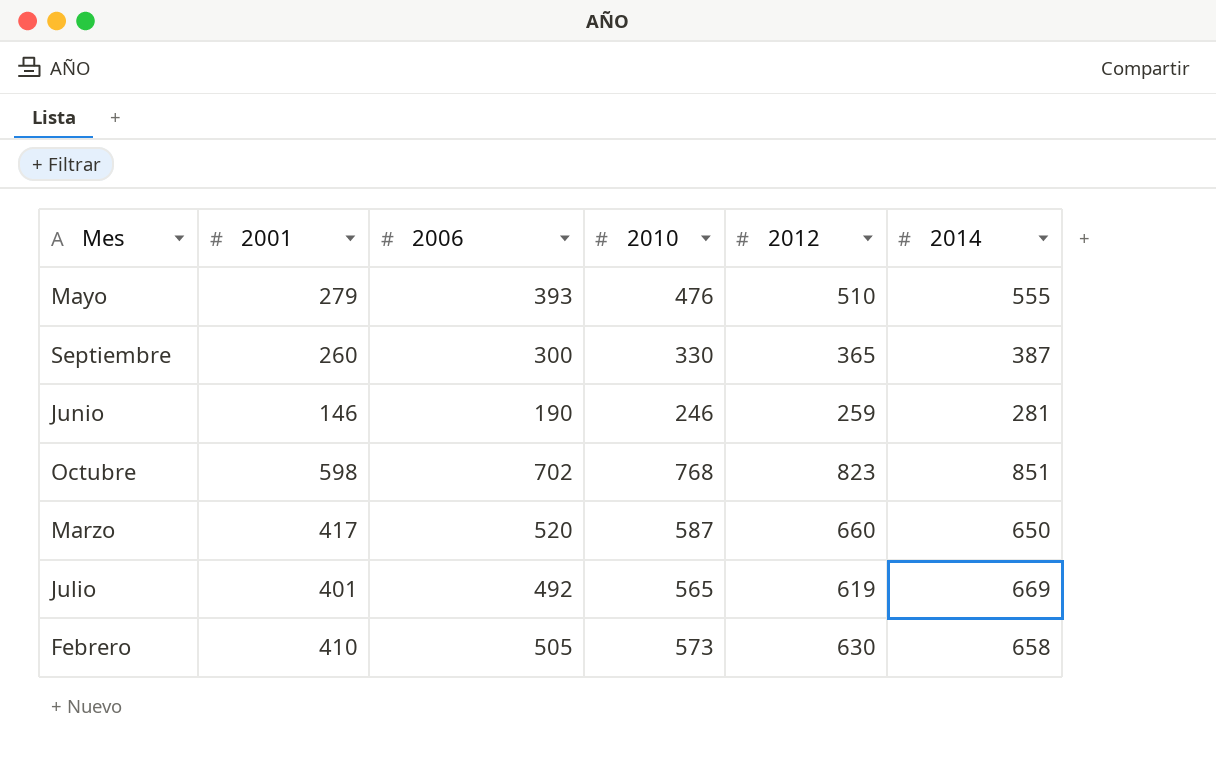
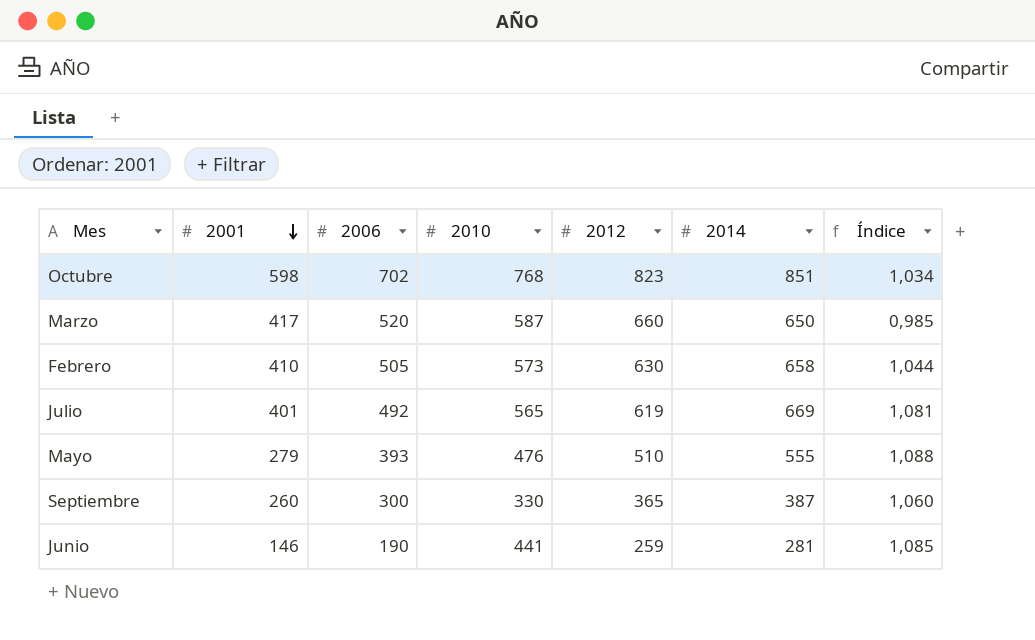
row order: none -> 2001 descending
column Índice | formula: none -> [2014] / [2012]
Junio | 2010: 246 -> 441

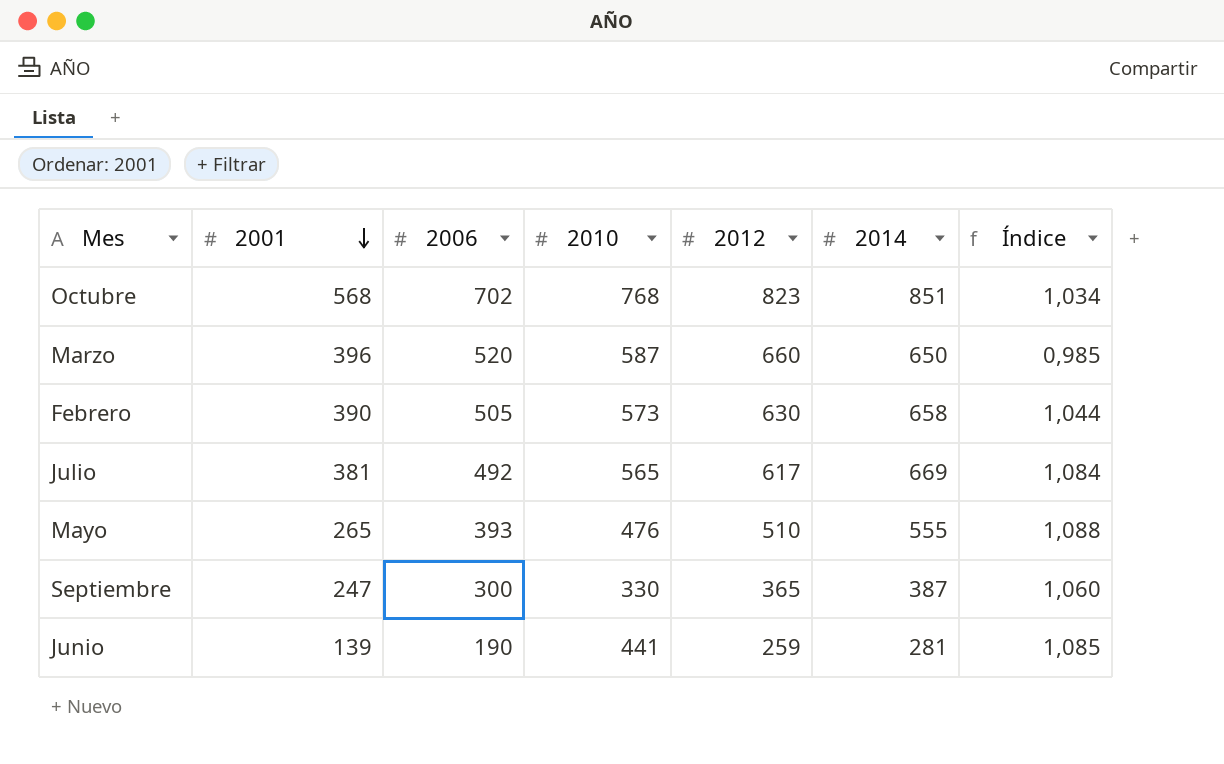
Octubre | 2001: 598 -> 568
Marzo | 2001: 417 -> 396
Febrero | 2001: 410 -> 390
Julio | 2001: 401 -> 381
Julio | 2012: 619 -> 617
Julio | Índice: 1,081 -> 1,084
Mayo | 2001: 279 -> 265
Septiembre | 2001: 260 -> 247
Junio | 2001: 146 -> 139

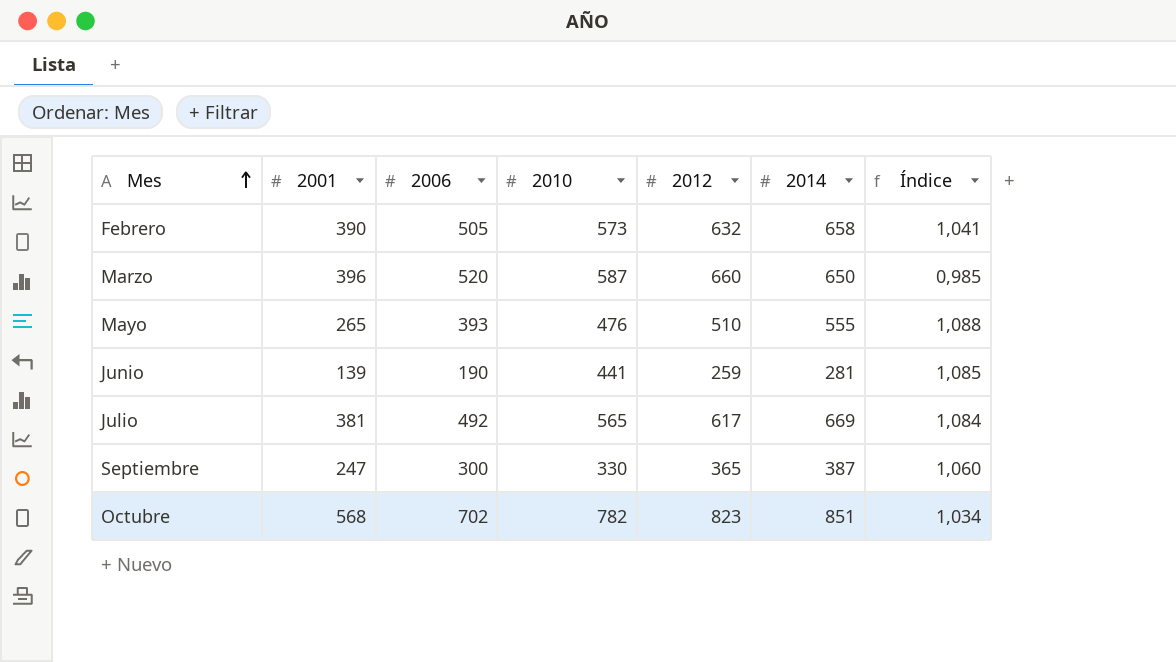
row order: 2001 descending -> Mes ascending
Febrero | 2012: 630 -> 632
Febrero | Índice: 1,044 -> 1,041
Octubre | 2010: 768 -> 782

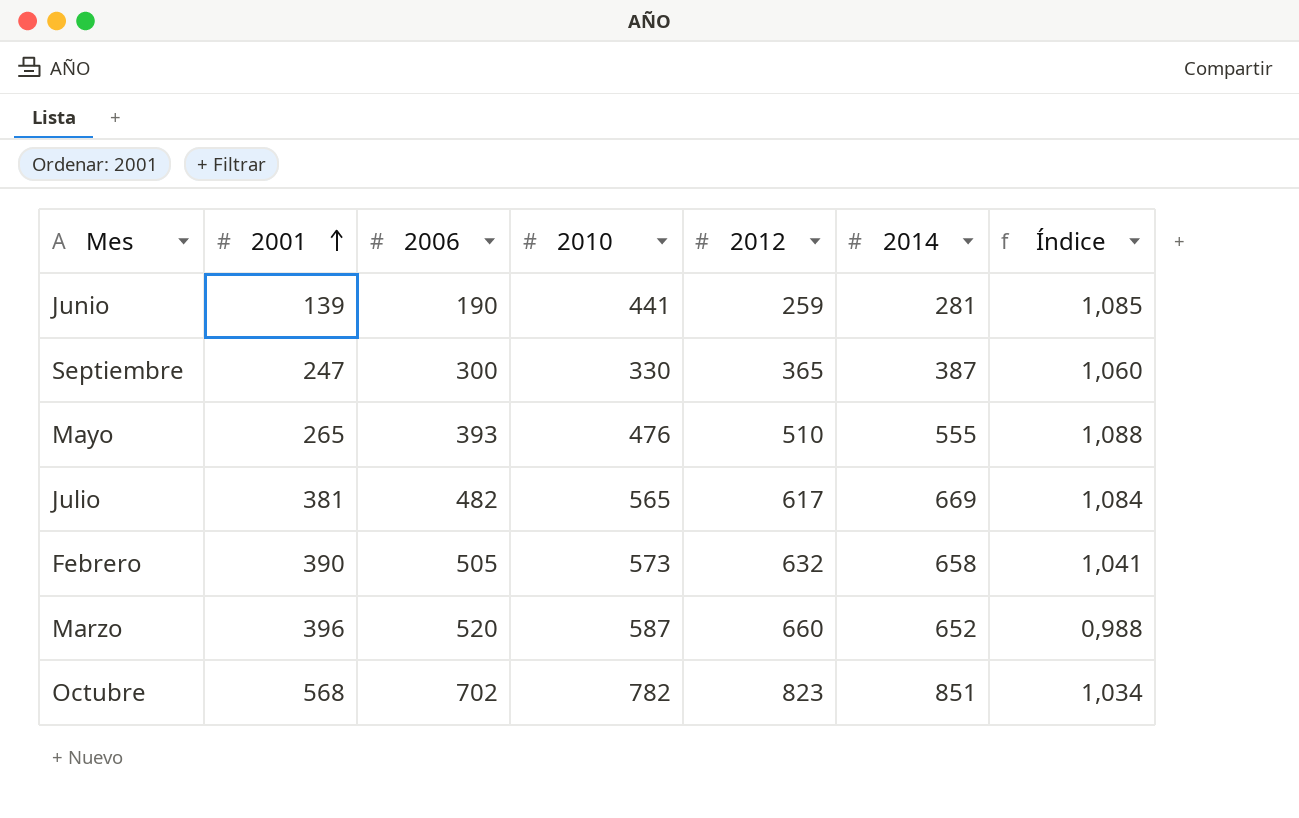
row order: Mes ascending -> 2001 ascending
Julio | 2006: 492 -> 482
Marzo | 2014: 650 -> 652
Marzo | Índice: 0,985 -> 0,988

